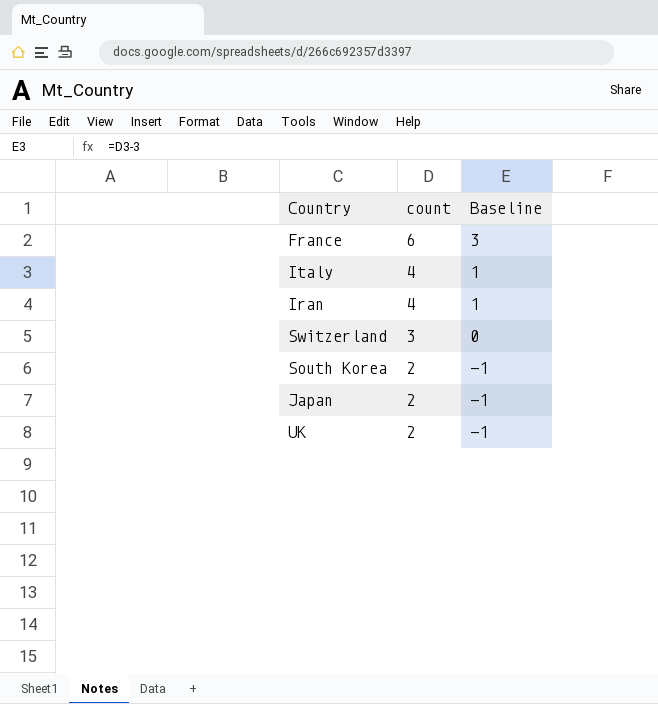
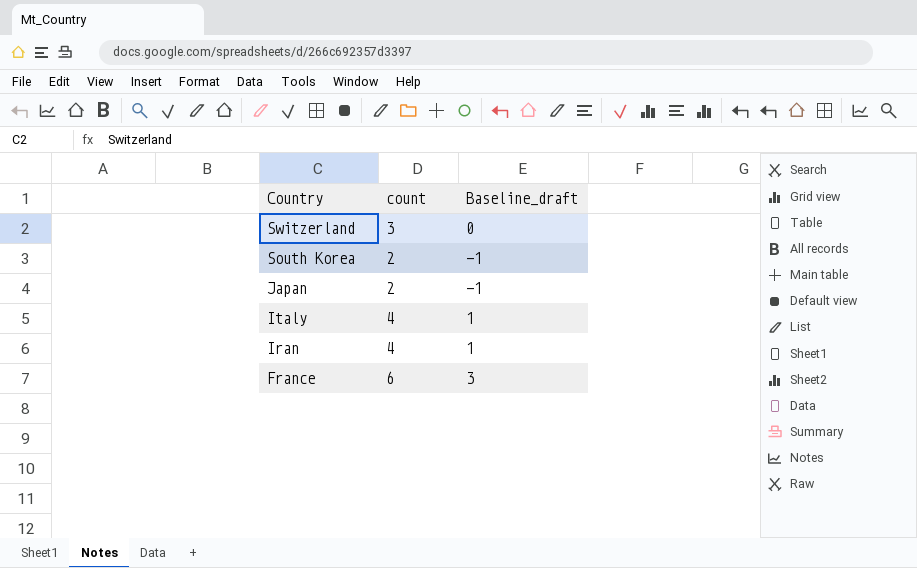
row order: count descending -> Country descending
column name: Baseline -> Baseline_draft
row UK: 2 | -1 -> none

